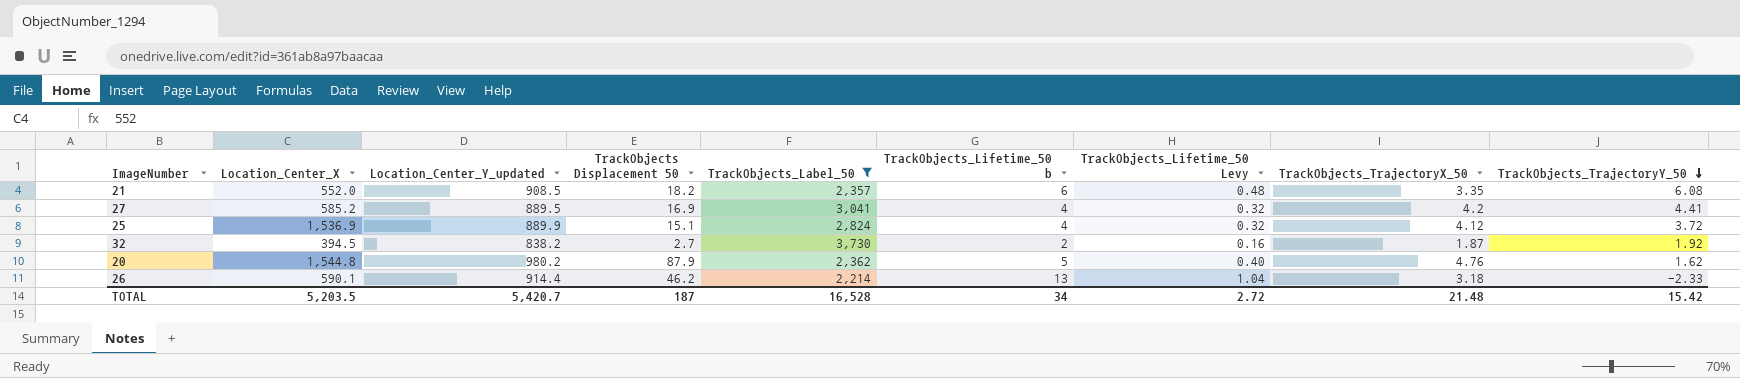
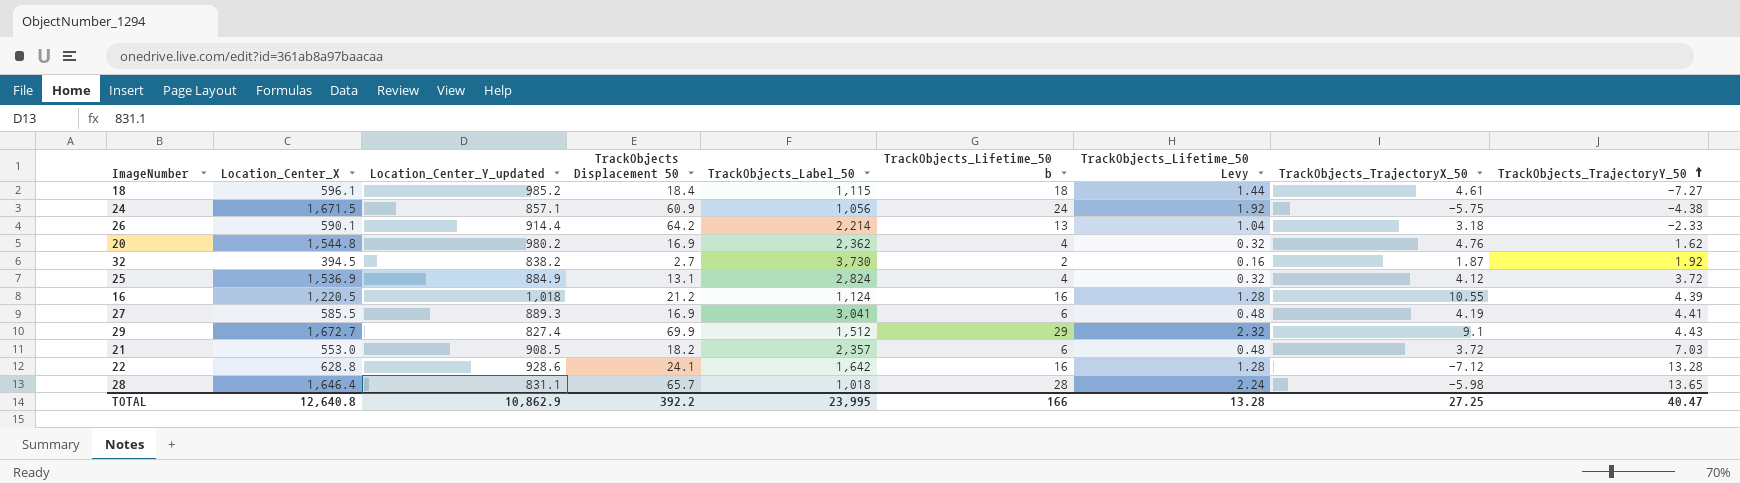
filter: TrackObjects_Label_50 >= 2,214 -> none
row order: TrackObjects_TrajectoryY_50 descending -> TrackObjects_TrajectoryY_50 ascending
26 | TrackObjects Displacement 50: 46.2 -> 64.2
20 | TrackObjects Displacement 50: 87.9 -> 16.9
20 | TrackObjects_Lifetime_50 b: 5 -> 4
20 | TrackObjects_Lifetime_50 Levy: 0.40 -> 0.32
25 | Location_Center_Y_updated: 889.9 -> 884.9
25 | TrackObjects Displacement 50: 15.1 -> 13.1
27 | Location_Center_X: 585.2 -> 585.5
27 | Location_Center_Y_updated: 889.5 -> 889.3
27 | TrackObjects_Lifetime_50 b: 4 -> 6
27 | TrackObjects_Lifetime_50 Levy: 0.32 -> 0.48
27 | TrackObjects_TrajectoryX_50: 4.2 -> 4.19
21 | Location_Center_X: 552.0 -> 553.0
21 | TrackObjects_TrajectoryX_50: 3.35 -> 3.72
21 | TrackObjects_TrajectoryY_50: 6.08 -> 7.03
TOTAL | Location_Center_X: 5,203.5 -> 12,640.8
TOTAL | Location_Center_Y_updated: 5,420.7 -> 10,862.9
TOTAL | TrackObjects Displacement 50: 187 -> 392.2
TOTAL | TrackObjects_Label_50: 16,528 -> 23,995
TOTAL | TrackObjects_Lifetime_50 b: 34 -> 166
TOTAL | TrackObjects_Lifetime_50 Levy: 2.72 -> 13.28
TOTAL | TrackObjects_TrajectoryX_50: 21.48 -> 27.25
TOTAL | TrackObjects_TrajectoryY_50: 15.42 -> 40.47

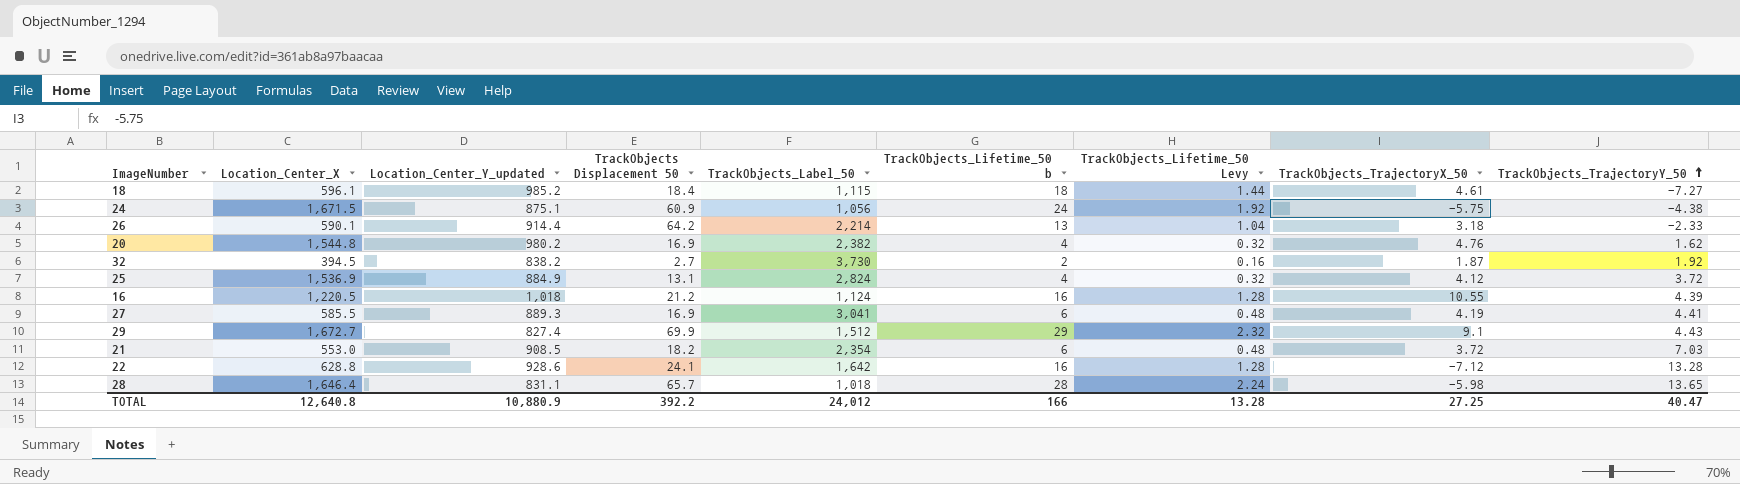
24 | Location_Center_Y_updated: 857.1 -> 875.1
20 | TrackObjects_Label_50: 2,362 -> 2,382
21 | TrackObjects_Label_50: 2,357 -> 2,354
TOTAL | Location_Center_Y_updated: 10,862.9 -> 10,880.9
TOTAL | TrackObjects_Label_50: 23,995 -> 24,012

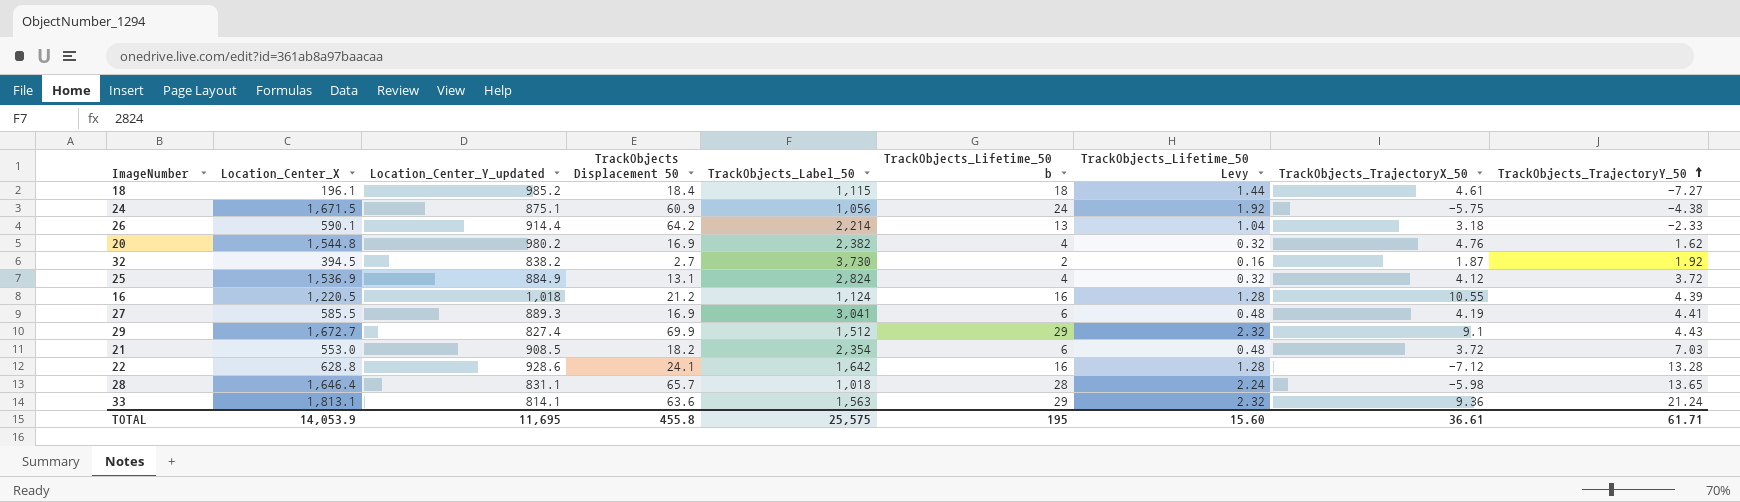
18 | Location_Center_X: 596.1 -> 196.1
row 33: none -> 1,813.1 | 814.1 | 63.6 | 1,563 | 29 | 2.32 | 9.36 | 21.24
TOTAL | Location_Center_X: 12,640.8 -> 14,053.9
TOTAL | Location_Center_Y_updated: 10,880.9 -> 11,695
TOTAL | TrackObjects Displacement 50: 392.2 -> 455.8
TOTAL | TrackObjects_Label_50: 24,012 -> 25,575
TOTAL | TrackObjects_Lifetime_50 b: 166 -> 195
TOTAL | TrackObjects_Lifetime_50 Levy: 13.28 -> 15.60
TOTAL | TrackObjects_TrajectoryX_50: 27.25 -> 36.61
TOTAL | TrackObjects_TrajectoryY_50: 40.47 -> 61.71

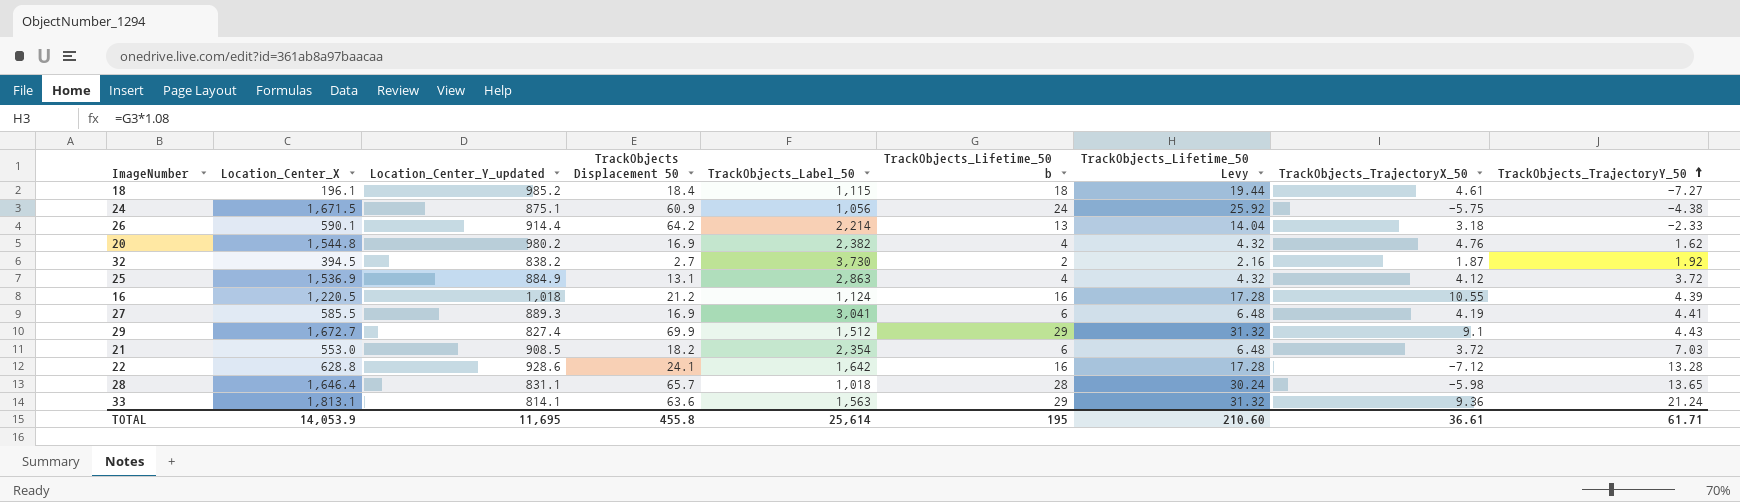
column TrackObjects_Lifetime_50 Levy | formula: [TrackObjects_Lifetime_50 b] * 0.08 -> [TrackObjects_Lifetime_50 b] * 1.08
25 | TrackObjects_Label_50: 2,824 -> 2,863
TOTAL | TrackObjects_Label_50: 25,575 -> 25,614
TOTAL | TrackObjects_Lifetime_50 Levy: 15.60 -> 210.60

